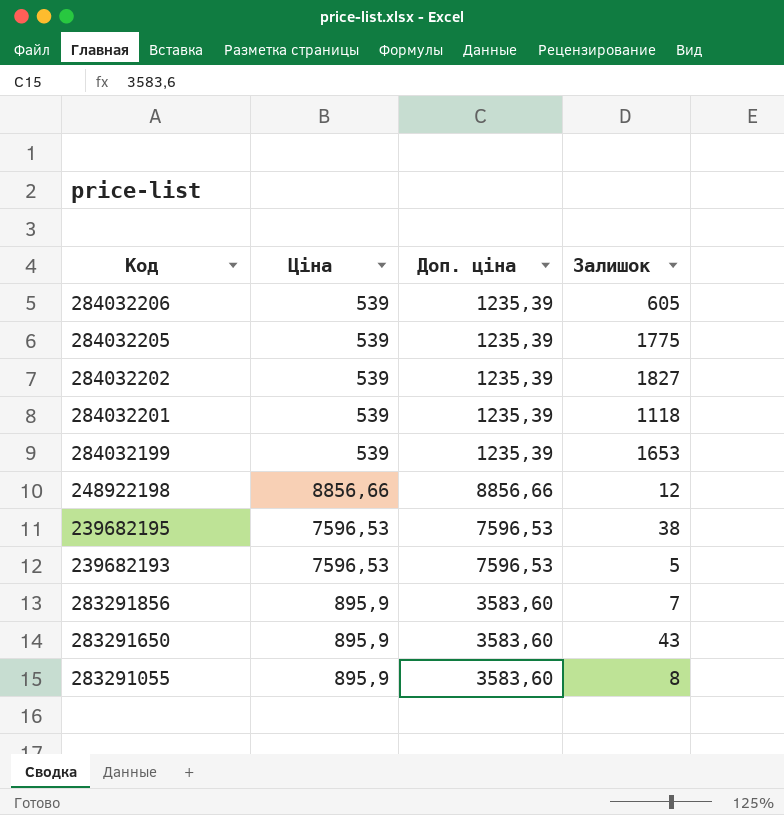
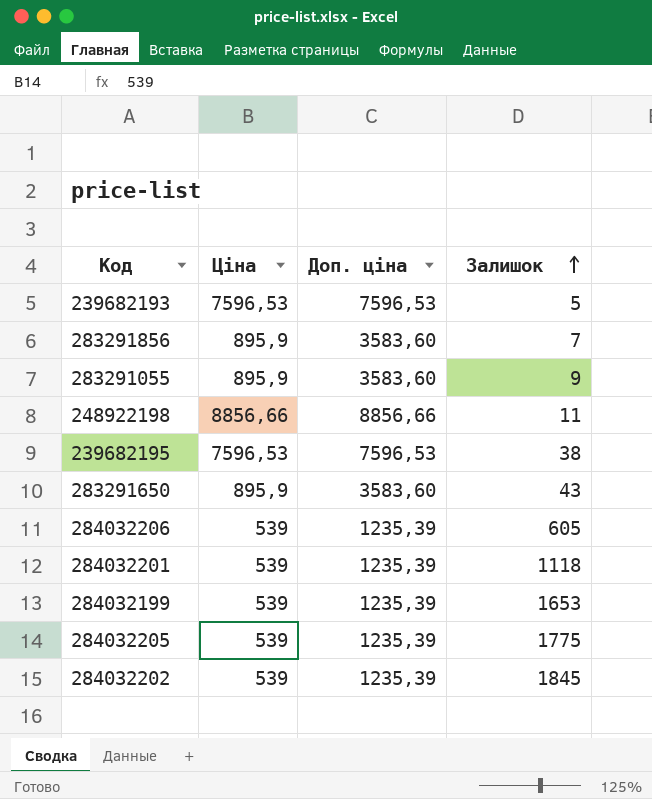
row order: none -> Залишок ascending
283291055 | Залишок: 8 -> 9
248922198 | Залишок: 12 -> 11
284032202 | Залишок: 1827 -> 1845

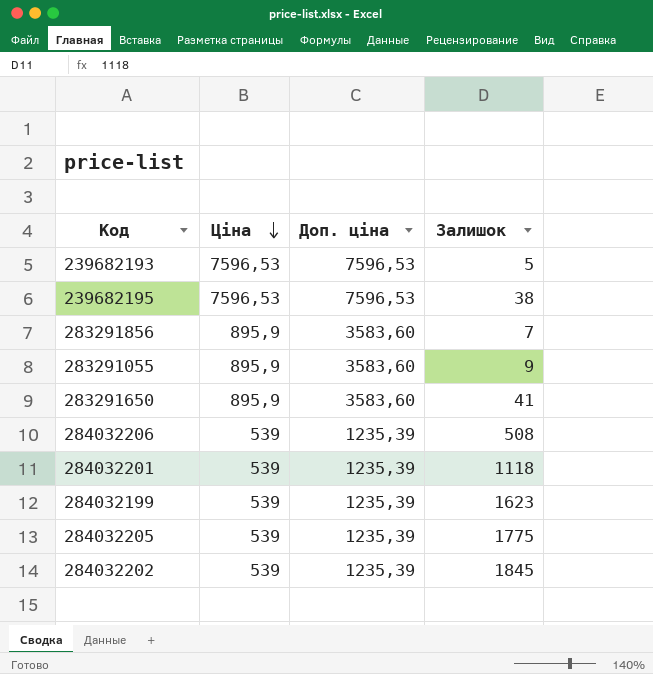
row order: Залишок ascending -> Ціна descending
row 248922198: 8856,66 | 8856,66 | 11 -> none
283291650 | Залишок: 43 -> 41
284032206 | Залишок: 605 -> 508
284032199 | Залишок: 1653 -> 1623

